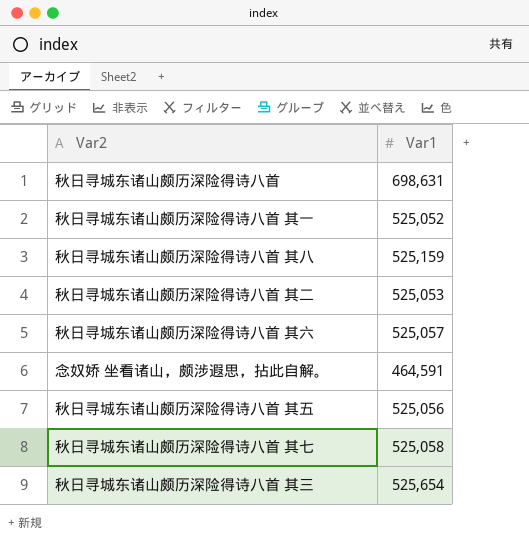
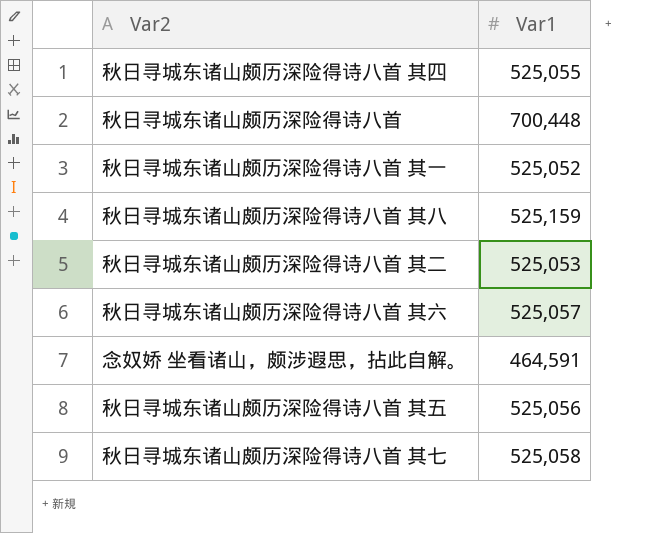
row 秋日寻城东诸山颇历深险得诗八首 其三: 525,654 -> none
row 秋日寻城东诸山颇历深险得诗八首 其四: none -> 525,055
秋日寻城东诸山颇历深险得诗八首 | Var1: 698,631 -> 700,448

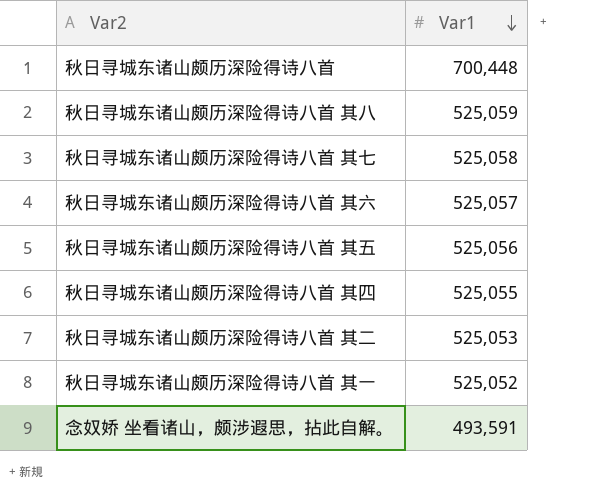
row order: none -> Var1 descending
秋日寻城东诸山颇历深险得诗八首 其八 | Var1: 525,159 -> 525,059
念奴娇 坐看诸山，颇涉遐思，拈此自解。 | Var1: 464,591 -> 493,591

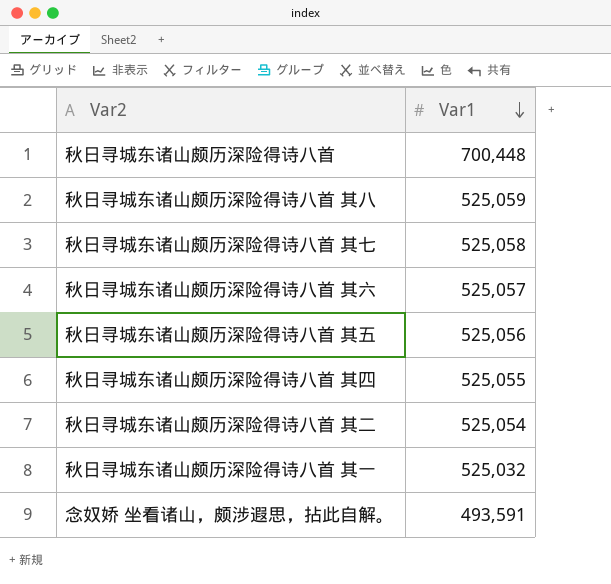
秋日寻城东诸山颇历深险得诗八首 其二 | Var1: 525,053 -> 525,054
秋日寻城东诸山颇历深险得诗八首 其一 | Var1: 525,052 -> 525,032

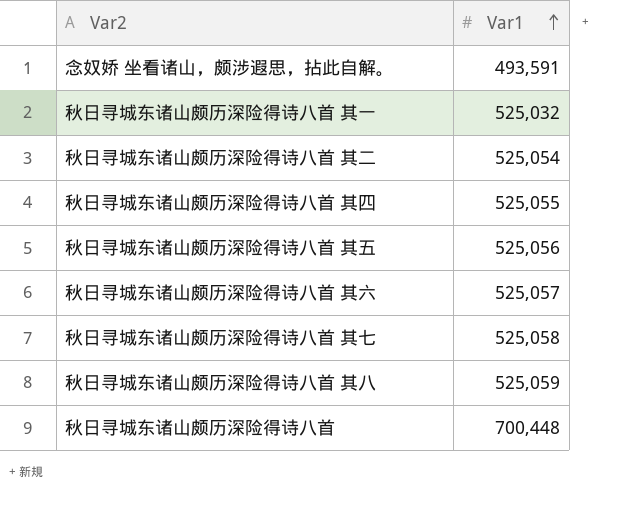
row order: Var1 descending -> Var1 ascending

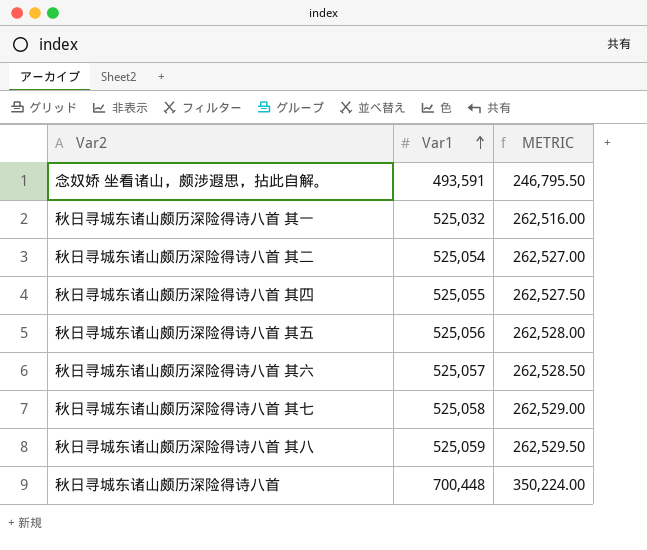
column METRIC | formula: none -> [Var1] * 0.5

